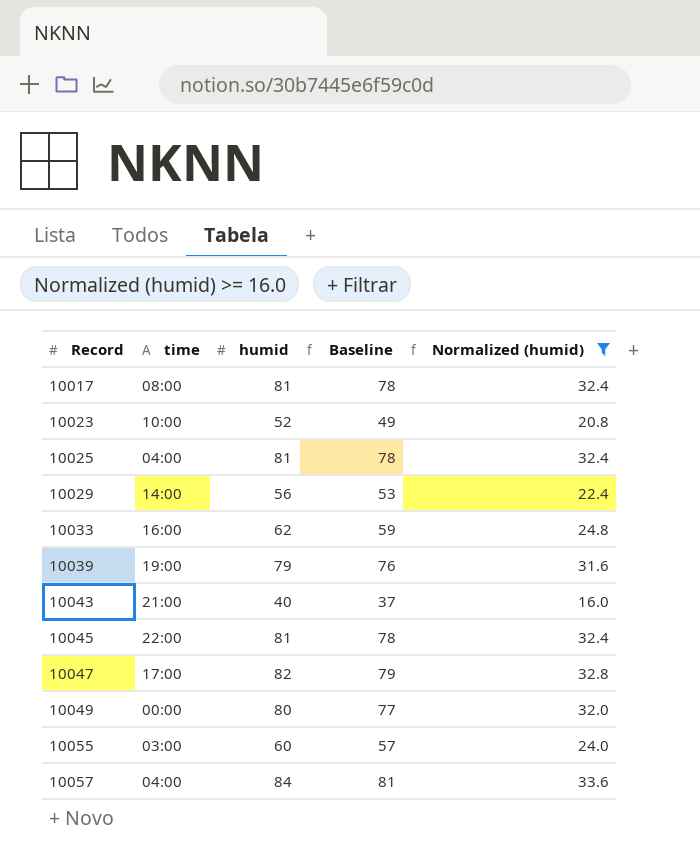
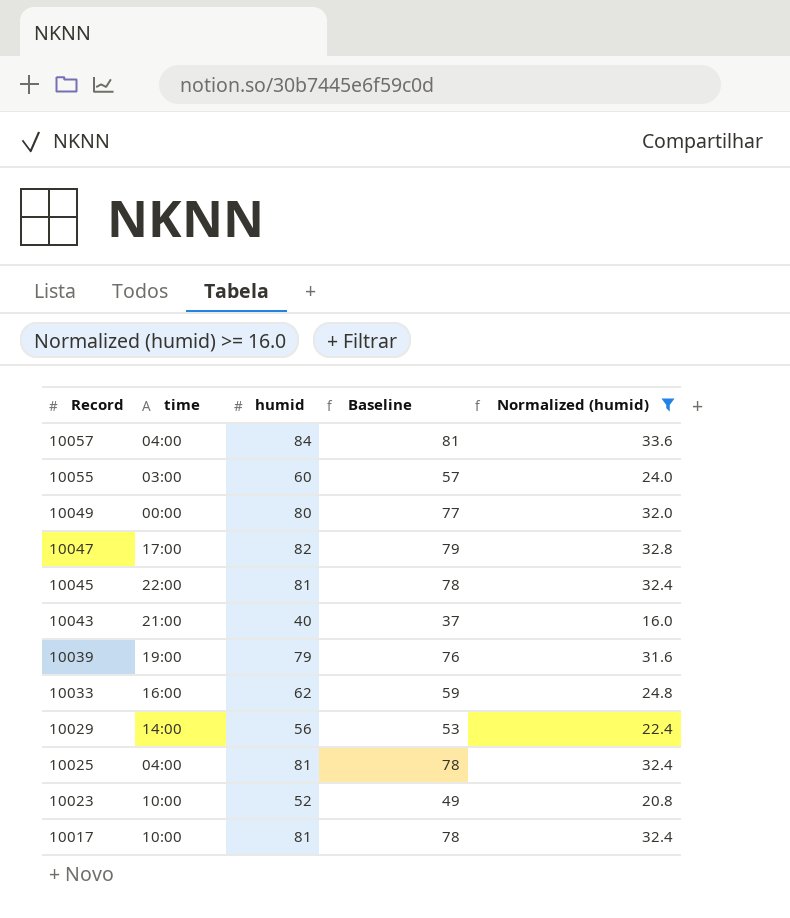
row order: Record ascending -> Record descending
10017 | time: 08:00 -> 10:00

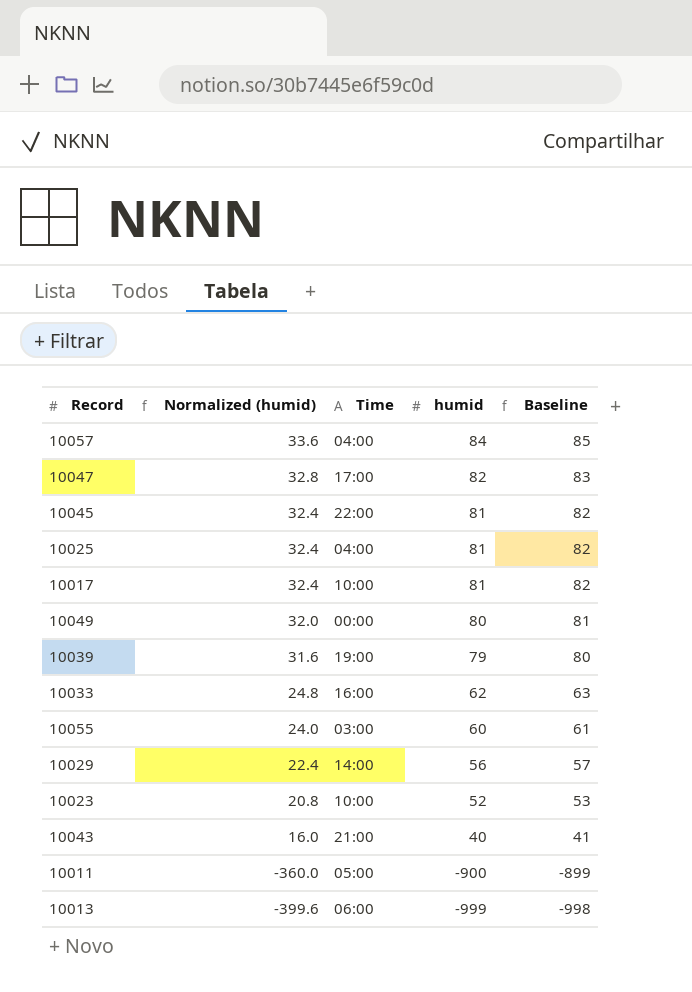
filter: Normalized (humid) >= 16.0 -> none
row order: Record descending -> Normalized (humid) descending
column Normalized (humid) | position: 5 -> 2
column name: time -> Time
column Baseline | formula: [humid] - 3 -> [humid] + 1

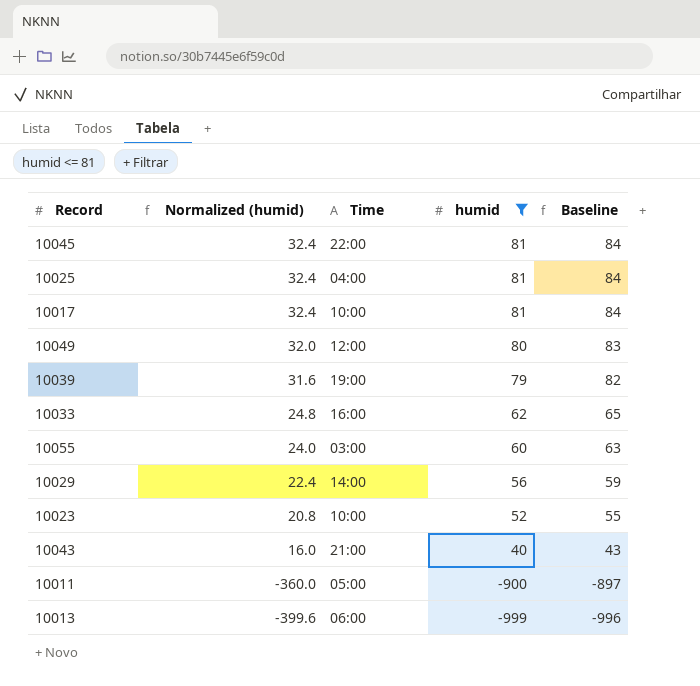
filter: none -> humid <= 81
column Baseline | formula: [humid] + 1 -> [humid] + 3
10049 | Time: 00:00 -> 12:00

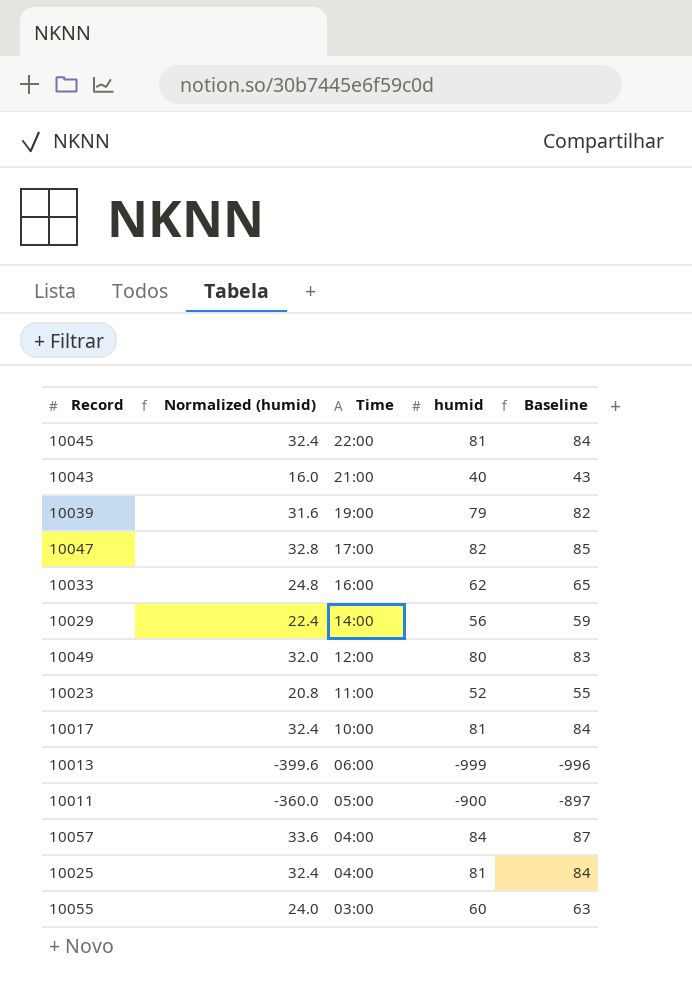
filter: humid <= 81 -> none
row order: Normalized (humid) descending -> Time descending
10023 | Time: 10:00 -> 11:00

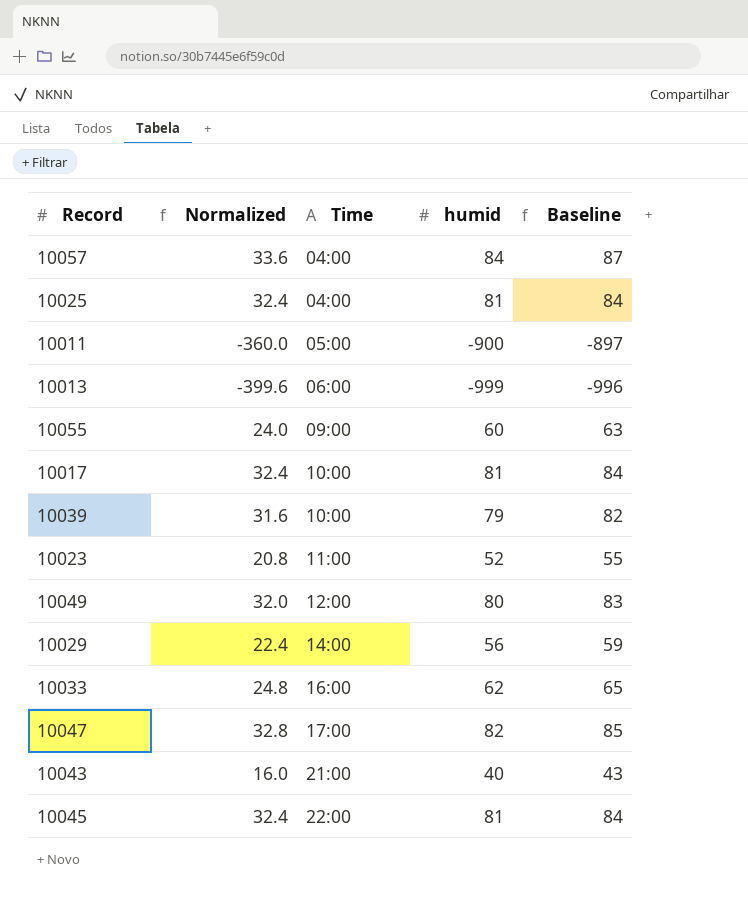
row order: Time descending -> Time ascending
column name: Normalized (humid) -> Normalized
10055 | Time: 03:00 -> 09:00
10039 | Time: 19:00 -> 10:00

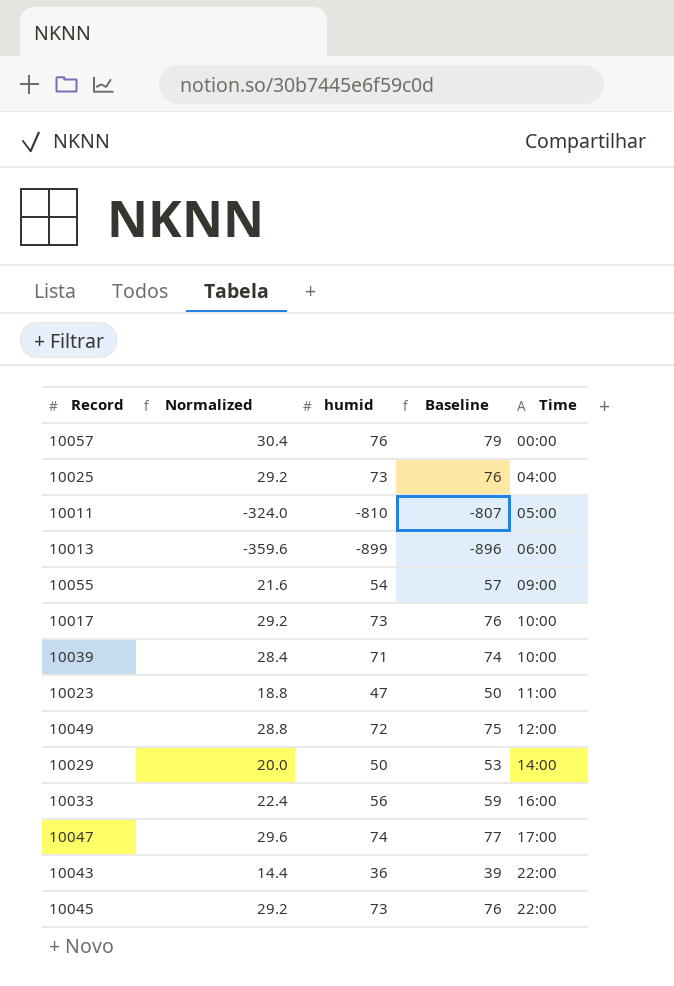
column Time | position: 3 -> 5
10057 | Normalized: 33.6 -> 30.4
10057 | humid: 84 -> 76
10057 | Baseline: 87 -> 79
10057 | Time: 04:00 -> 00:00
10025 | Normalized: 32.4 -> 29.2
10025 | humid: 81 -> 73
10025 | Baseline: 84 -> 76
10011 | Normalized: -360.0 -> -324.0
10011 | humid: -900 -> -810
10011 | Baseline: -897 -> -807
10013 | Normalized: -399.6 -> -359.6
10013 | humid: -999 -> -899
10013 | Baseline: -996 -> -896
10055 | Normalized: 24.0 -> 21.6
10055 | humid: 60 -> 54
10055 | Baseline: 63 -> 57
10017 | Normalized: 32.4 -> 29.2
10017 | humid: 81 -> 73
10017 | Baseline: 84 -> 76
10039 | Normalized: 31.6 -> 28.4
10039 | humid: 79 -> 71
10039 | Baseline: 82 -> 74
10023 | Normalized: 20.8 -> 18.8
10023 | humid: 52 -> 47
10023 | Baseline: 55 -> 50
10049 | Normalized: 32.0 -> 28.8
10049 | humid: 80 -> 72
10049 | Baseline: 83 -> 75
10029 | Normalized: 22.4 -> 20.0
10029 | humid: 56 -> 50
10029 | Baseline: 59 -> 53
10033 | Normalized: 24.8 -> 22.4
10033 | humid: 62 -> 56
10033 | Baseline: 65 -> 59
10047 | Normalized: 32.8 -> 29.6
10047 | humid: 82 -> 74
10047 | Baseline: 85 -> 77
10043 | Normalized: 16.0 -> 14.4
10043 | humid: 40 -> 36
10043 | Baseline: 43 -> 39
10043 | Time: 21:00 -> 22:00
10045 | Normalized: 32.4 -> 29.2
10045 | humid: 81 -> 73
10045 | Baseline: 84 -> 76

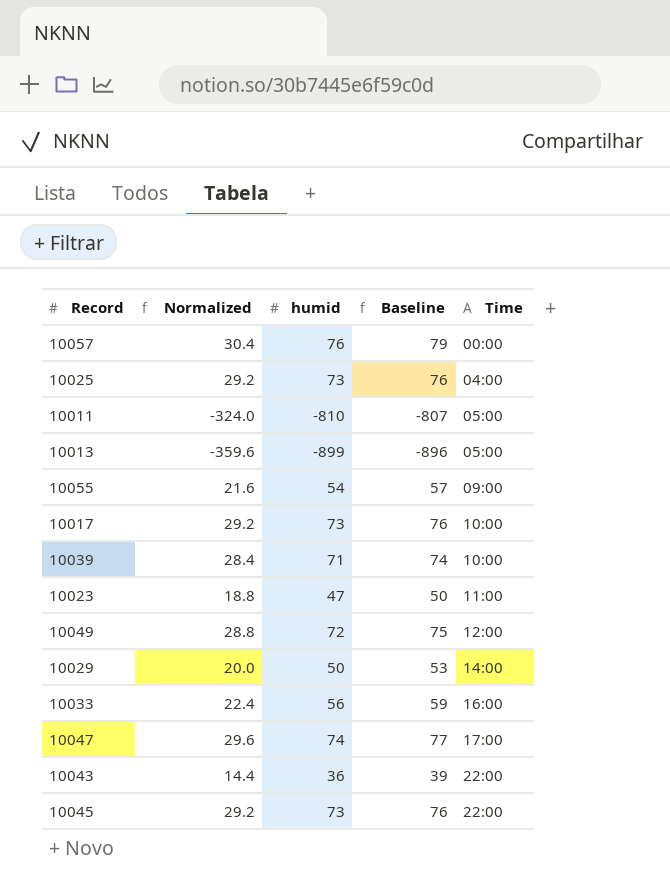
10013 | Time: 06:00 -> 05:00

